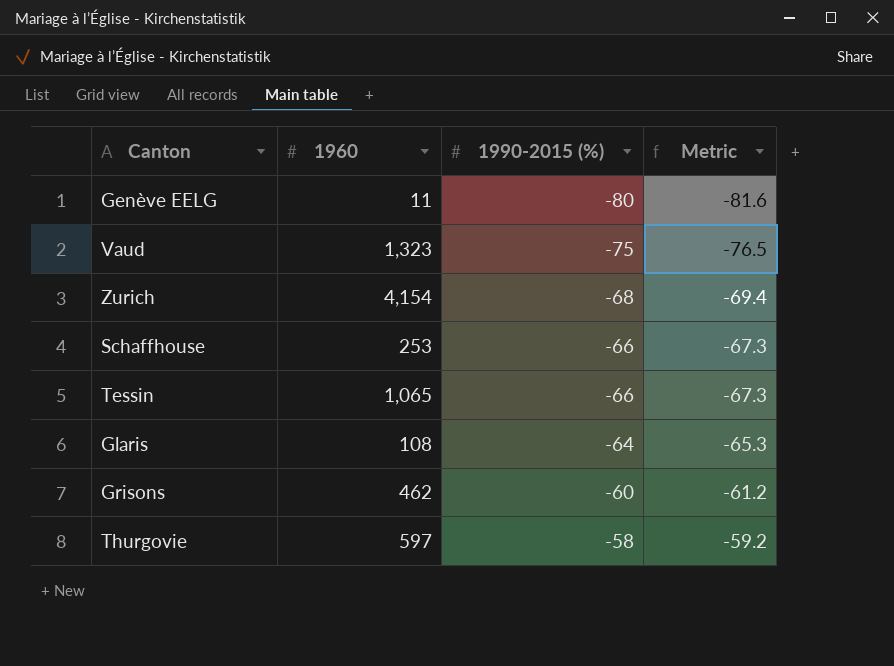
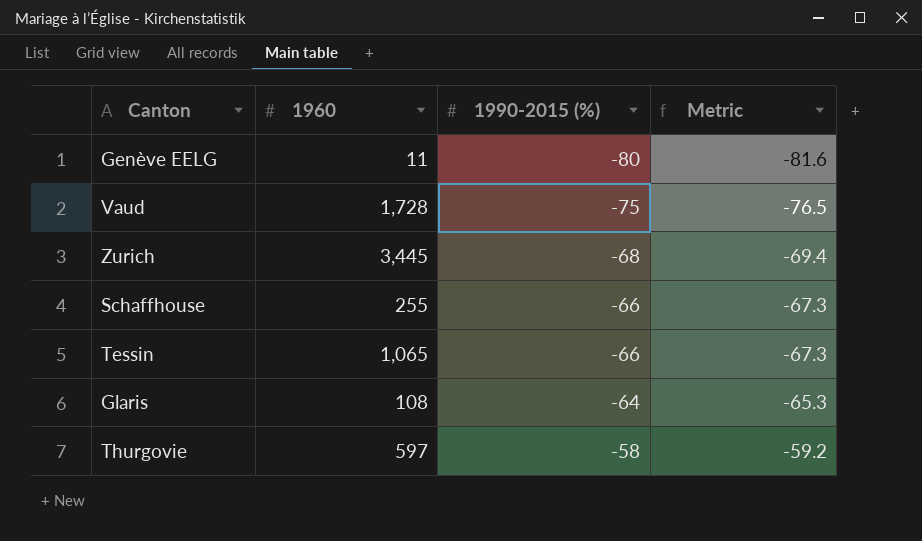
row Grisons: 462 | -60 | -61.2 -> none
Vaud | 1960: 1,323 -> 1,728
Zurich | 1960: 4,154 -> 3,445
Schaffhouse | 1960: 253 -> 255

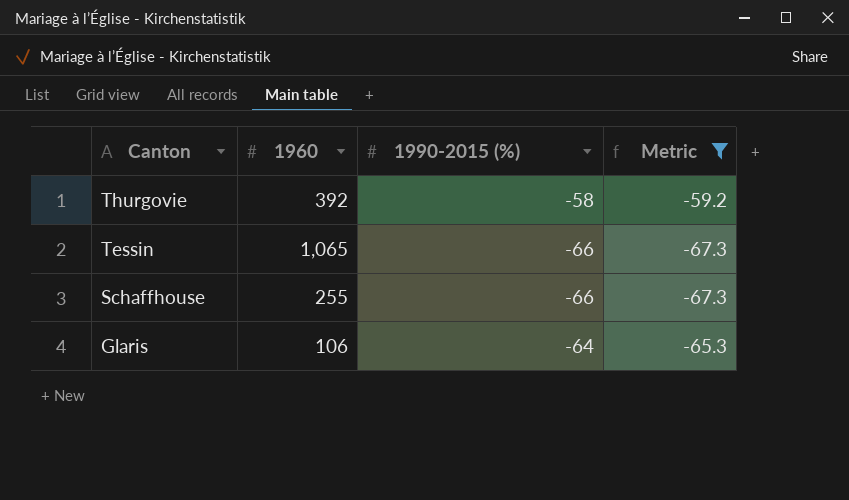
filter: none -> Metric >= -67.3
row order: 1990-2015 (%) ascending -> Canton descending
Thurgovie | 1960: 597 -> 392
Glaris | 1960: 108 -> 106

